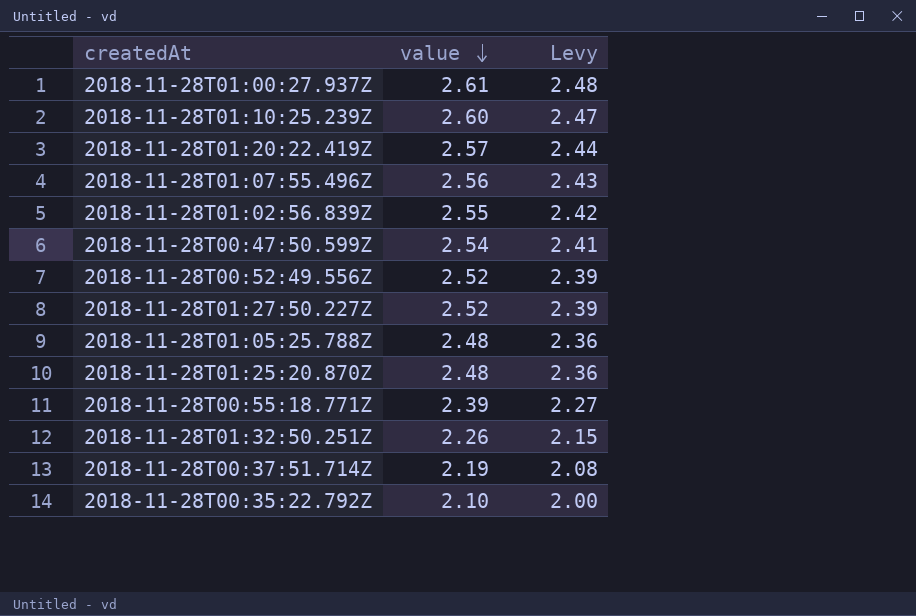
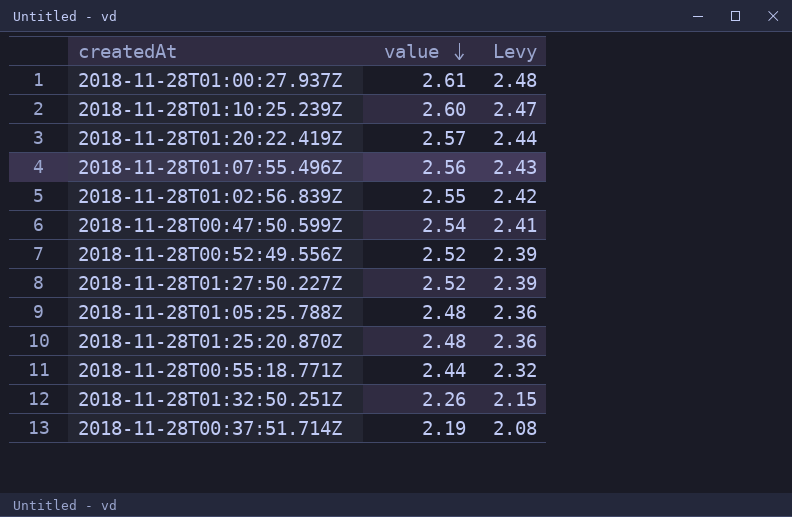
row 2018-11-28T00:35:22.792Z: 2.10 | 2.00 -> none
2018-11-28T00:55:18.771Z | value: 2.39 -> 2.44
2018-11-28T00:55:18.771Z | Levy: 2.27 -> 2.32

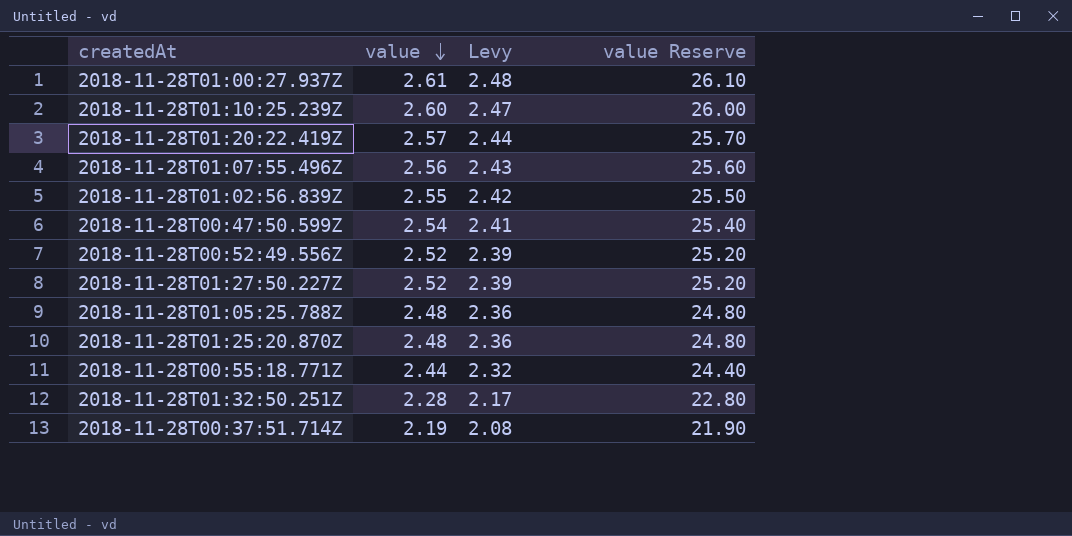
column value Reserve | formula: none -> [value] * 10
2018-11-28T01:32:50.251Z | value: 2.26 -> 2.28
2018-11-28T01:32:50.251Z | Levy: 2.15 -> 2.17

